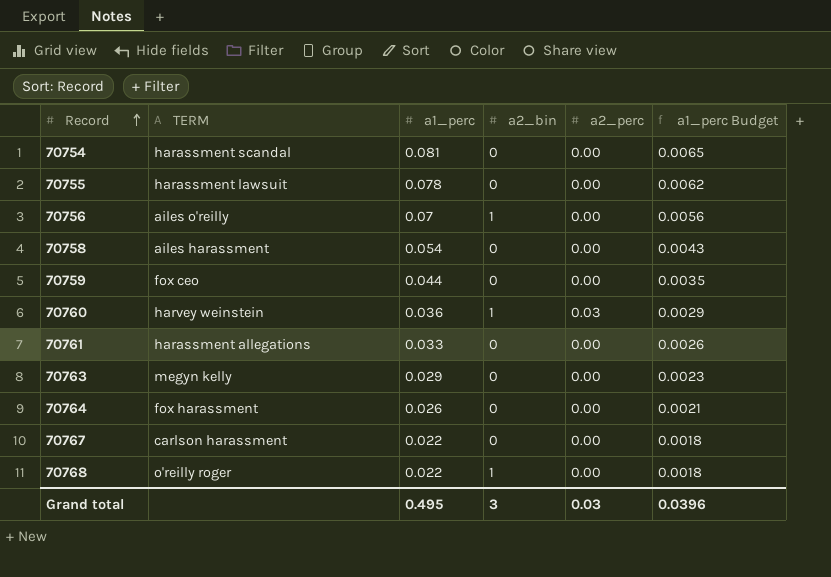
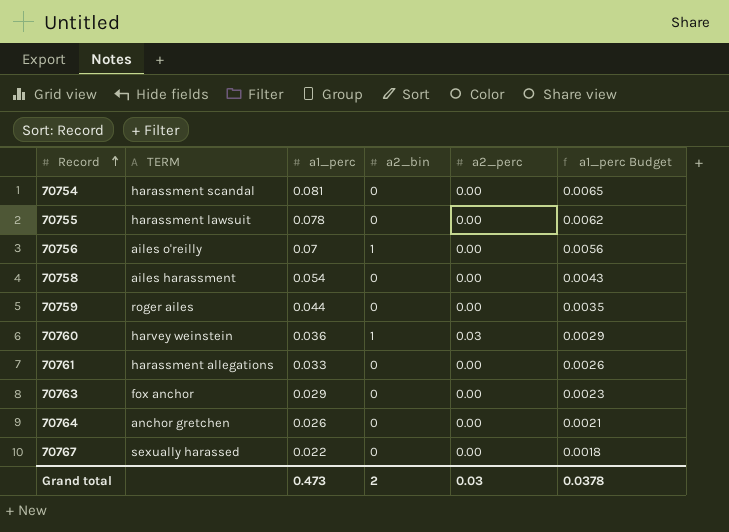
row 70768: o'reilly roger | 0.022 | 1 | 0.00 | 0.0018 -> none
70759 | TERM: fox ceo -> roger ailes
70763 | TERM: megyn kelly -> fox anchor
70764 | TERM: fox harassment -> anchor gretchen
70767 | TERM: carlson harassment -> sexually harassed
Grand total | a1_perc: 0.495 -> 0.473
Grand total | a2_bin: 3 -> 2
Grand total | a1_perc Budget: 0.0396 -> 0.0378

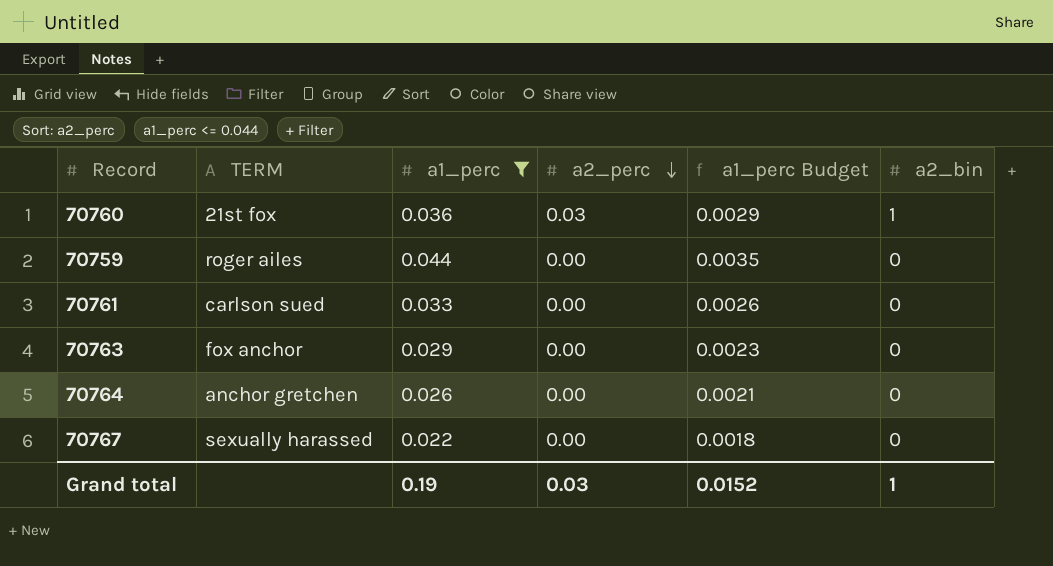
filter: none -> a1_perc <= 0.044
row order: Record ascending -> a2_perc descending
column a2_bin | position: 4 -> 6
70760 | TERM: harvey weinstein -> 21st fox
70761 | TERM: harassment allegations -> carlson sued
Grand total | a1_perc: 0.473 -> 0.19
Grand total | a1_perc Budget: 0.0378 -> 0.0152
Grand total | a2_bin: 2 -> 1

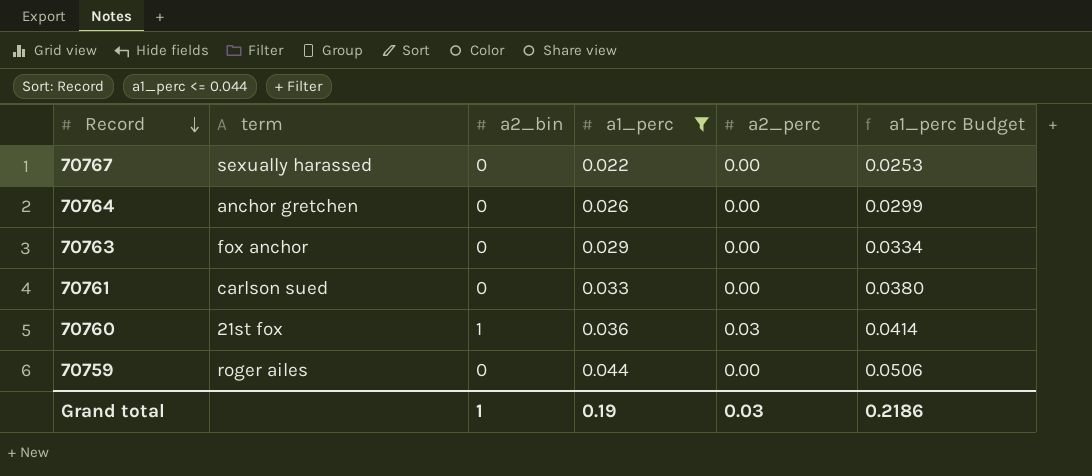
row order: a2_perc descending -> Record descending
column name: TERM -> term
column a2_bin | position: 6 -> 3
column a1_perc Budget | formula: [a1_perc] * 0.08 -> [a1_perc] * 1.15
Grand total | a1_perc Budget: 0.0152 -> 0.2186

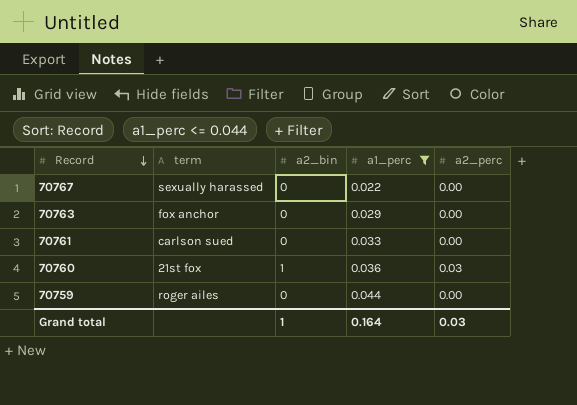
column a1_perc Budget | formula: [a1_perc] * 1.15 -> none
row 70764: anchor gretchen | 0 | 0.026 | 0.00 | 0.0299 -> none
Grand total | a1_perc: 0.19 -> 0.164

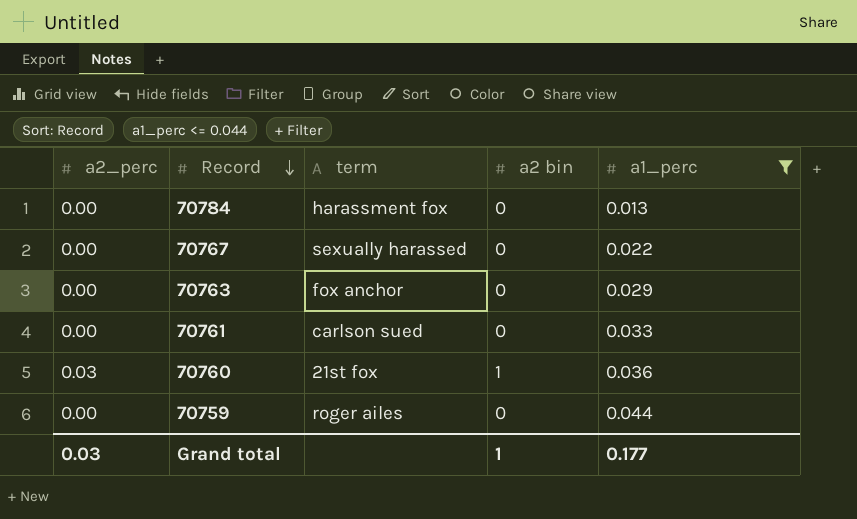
column a2_perc | position: 5 -> 1
column name: a2_bin -> a2 bin
row 70784: none -> 0.00 | harassment fox | 0 | 0.013
Grand total | a1_perc: 0.164 -> 0.177

